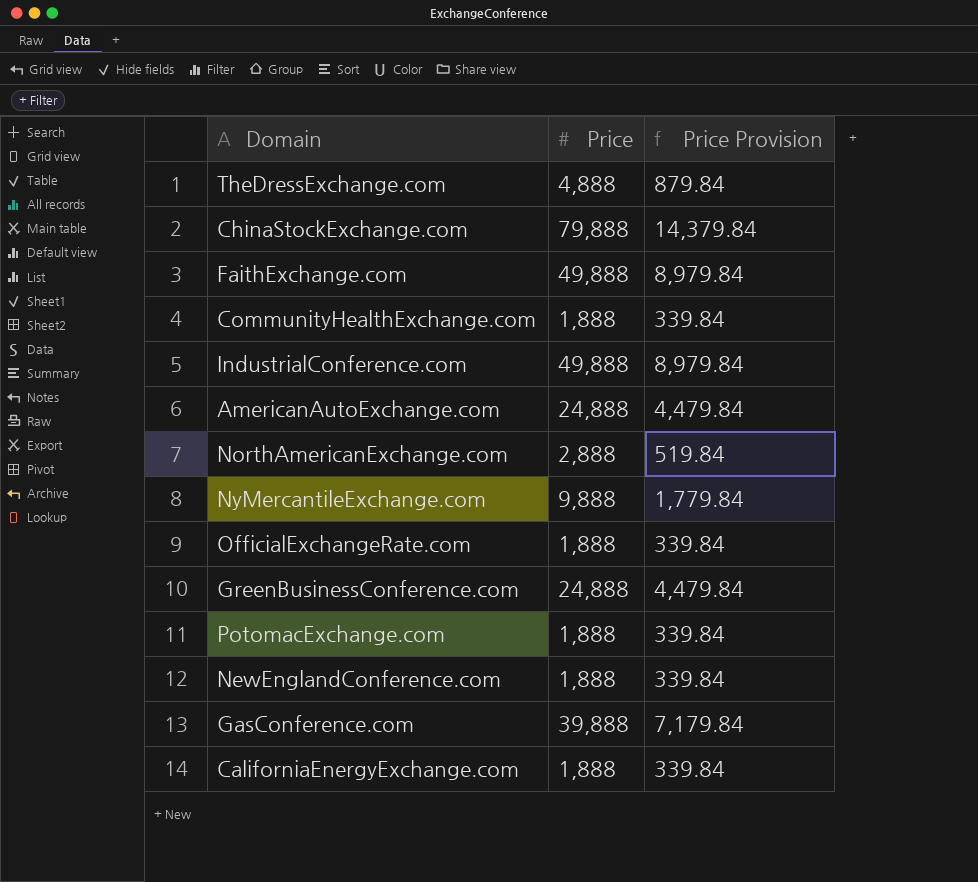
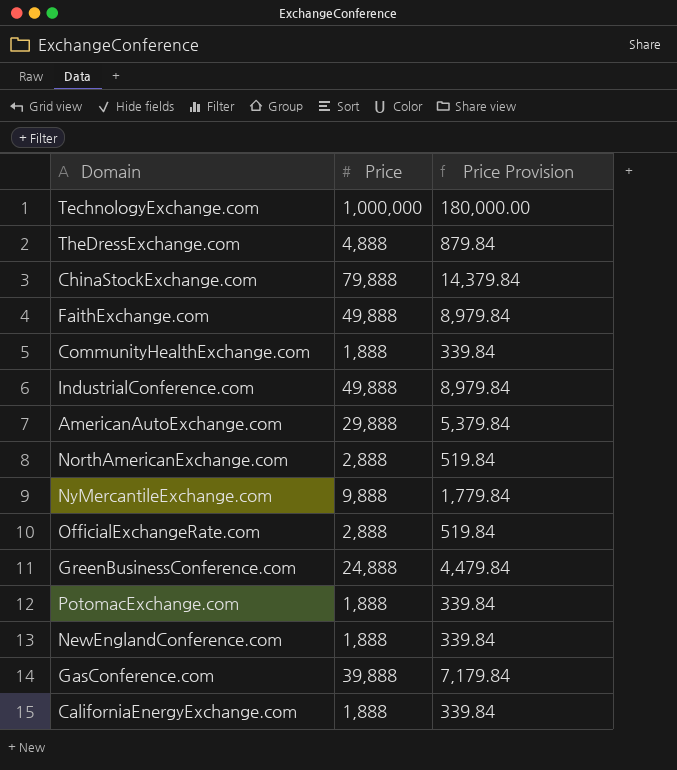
row TechnologyExchange.com: none -> 1,000,000 | 180,000.00
AmericanAutoExchange.com | Price: 24,888 -> 29,888
AmericanAutoExchange.com | Price Provision: 4,479.84 -> 5,379.84
OfficialExchangeRate.com | Price: 1,888 -> 2,888
OfficialExchangeRate.com | Price Provision: 339.84 -> 519.84

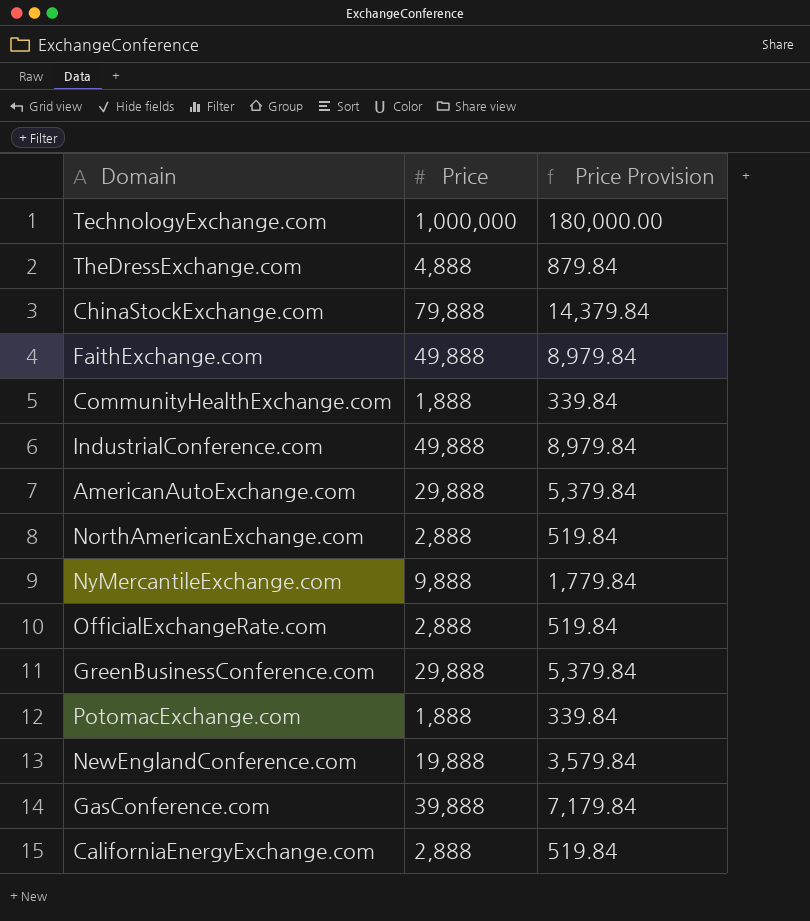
GreenBusinessConference.com | Price: 24,888 -> 29,888
GreenBusinessConference.com | Price Provision: 4,479.84 -> 5,379.84
NewEnglandConference.com | Price: 1,888 -> 19,888
NewEnglandConference.com | Price Provision: 339.84 -> 3,579.84
CaliforniaEnergyExchange.com | Price: 1,888 -> 2,888
CaliforniaEnergyExchange.com | Price Provision: 339.84 -> 519.84

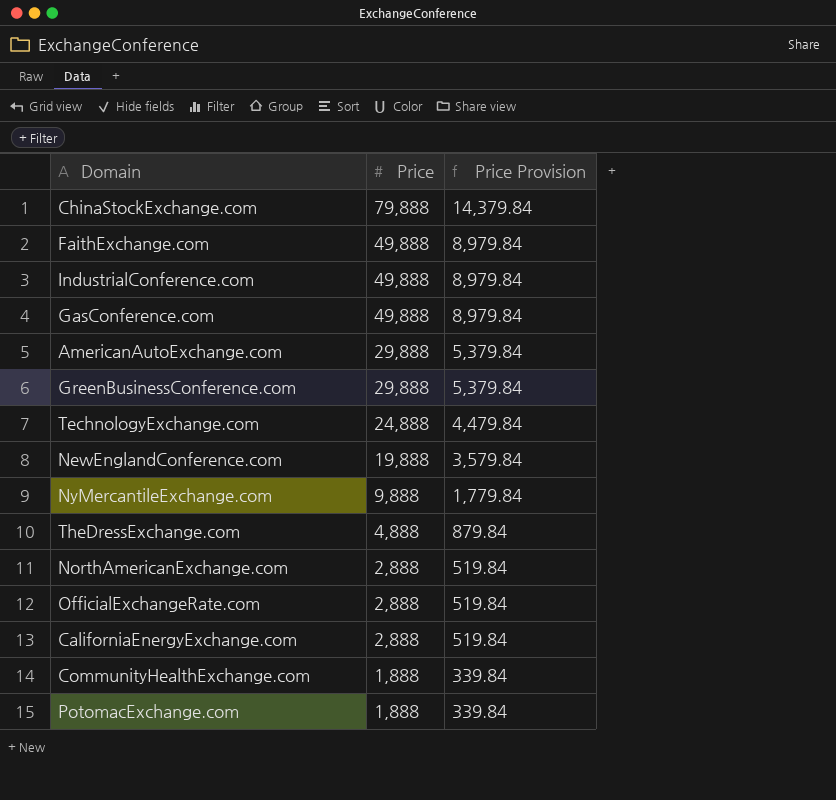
row order: none -> Price descending
GasConference.com | Price: 39,888 -> 49,888
GasConference.com | Price Provision: 7,179.84 -> 8,979.84
TechnologyExchange.com | Price: 1,000,000 -> 24,888
TechnologyExchange.com | Price Provision: 180,000.00 -> 4,479.84

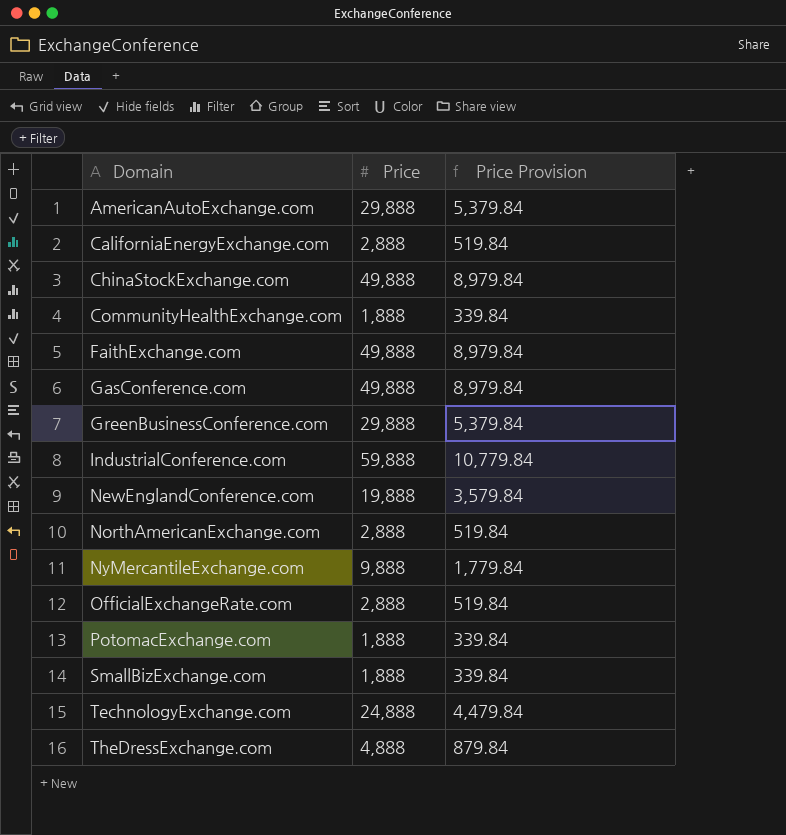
row order: Price descending -> Domain ascending
ChinaStockExchange.com | Price: 79,888 -> 49,888
ChinaStockExchange.com | Price Provision: 14,379.84 -> 8,979.84
IndustrialConference.com | Price: 49,888 -> 59,888
IndustrialConference.com | Price Provision: 8,979.84 -> 10,779.84
row SmallBizExchange.com: none -> 1,888 | 339.84

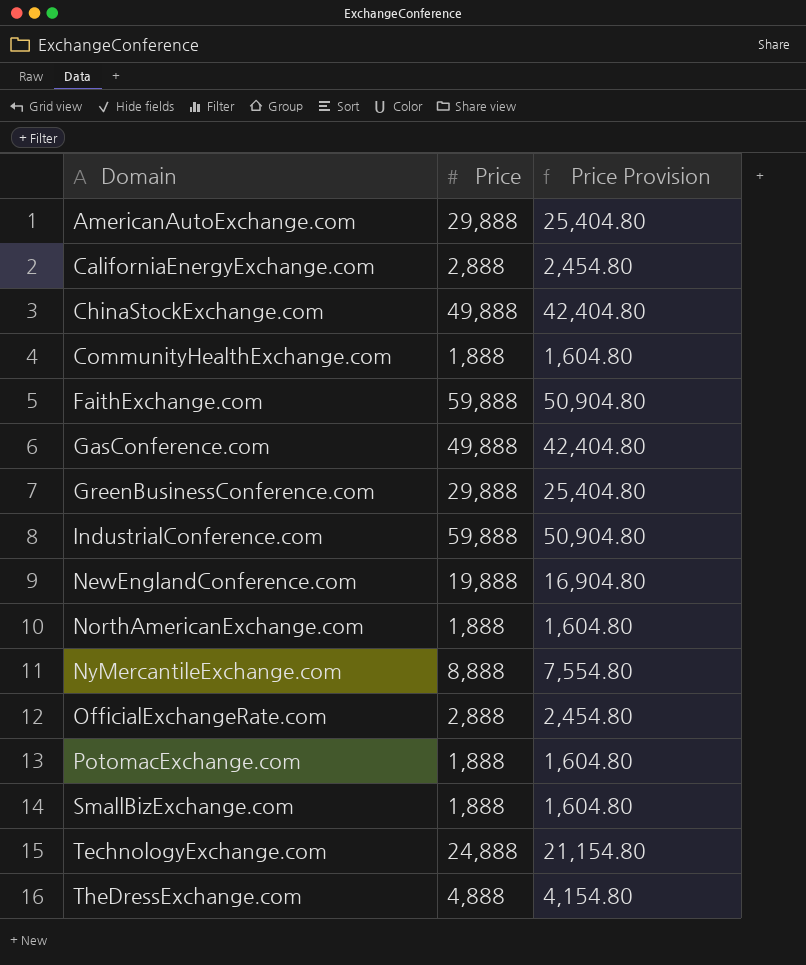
column Price Provision | formula: [Price] * 0.18 -> [Price] * 0.85
FaithExchange.com | Price: 49,888 -> 59,888
NorthAmericanExchange.com | Price: 2,888 -> 1,888
NyMercantileExchange.com | Price: 9,888 -> 8,888

